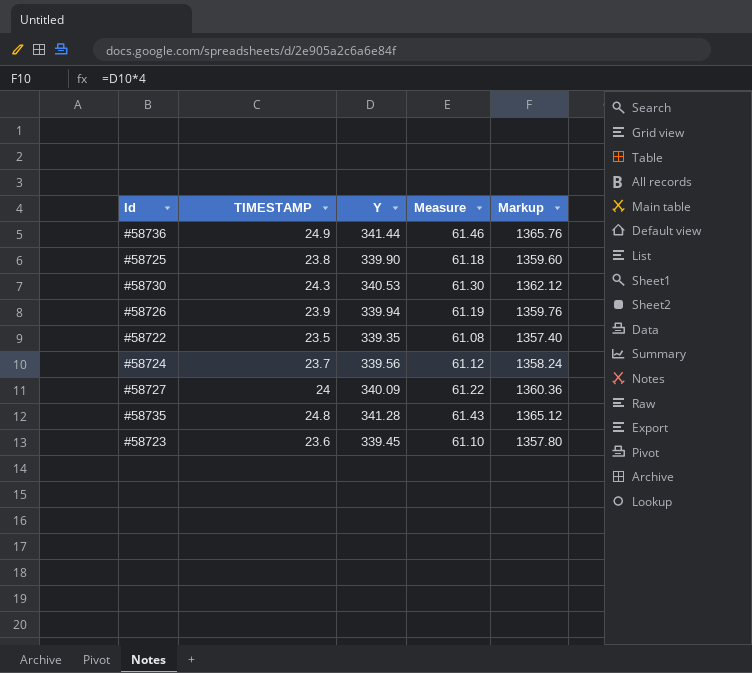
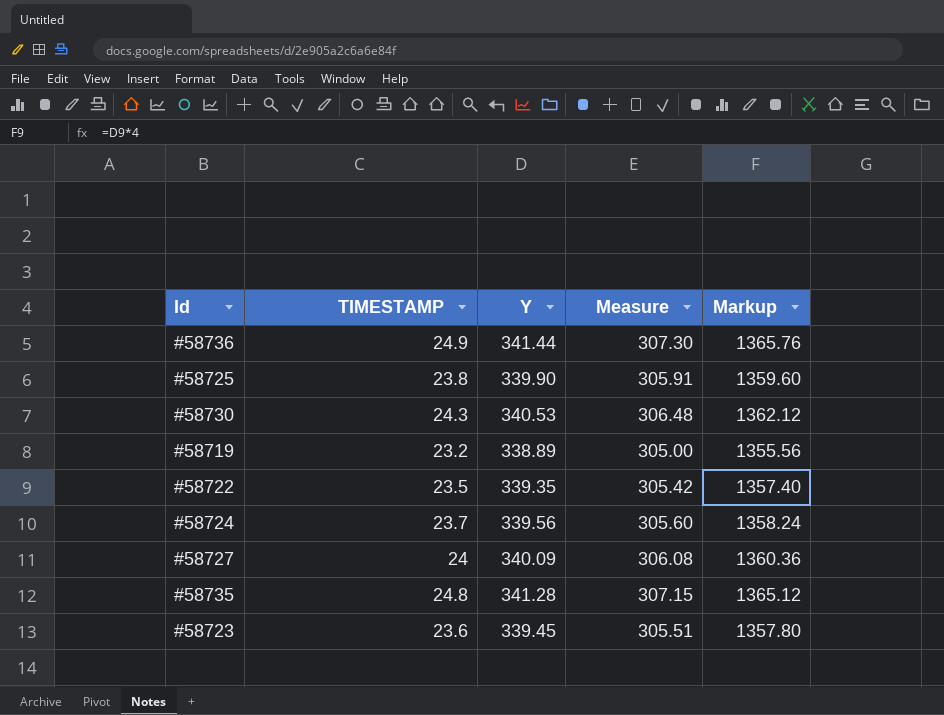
column Measure | formula: [Y] * 0.18 -> [Y] * 0.9
row #58726: 23.9 | 339.94 | 61.19 | 1359.76 -> none
row #58719: none -> 23.2 | 338.89 | 305.00 | 1355.56

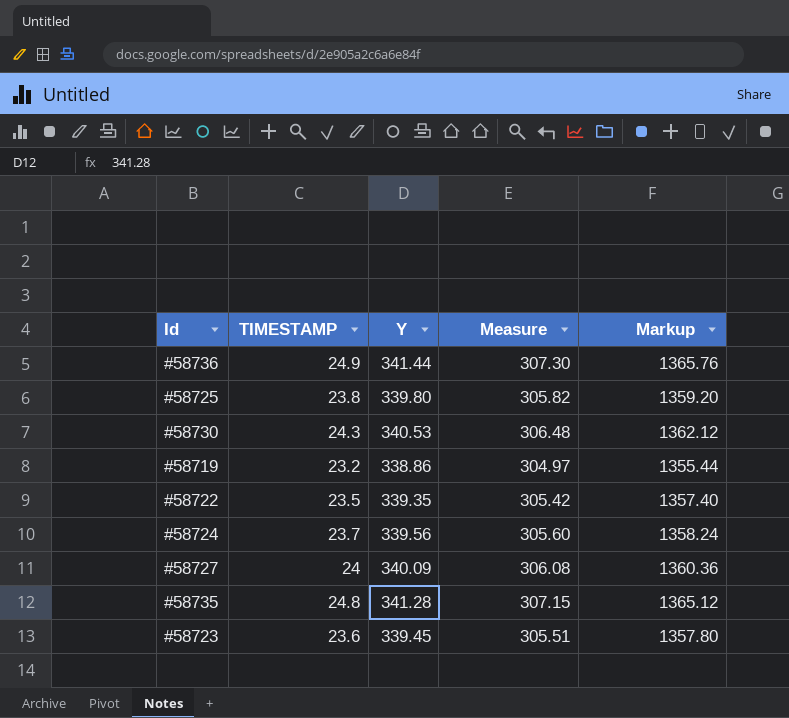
#58725 | Y: 339.90 -> 339.80
#58725 | Measure: 305.91 -> 305.82
#58725 | Markup: 1359.60 -> 1359.20
#58719 | Y: 338.89 -> 338.86
#58719 | Measure: 305.00 -> 304.97
#58719 | Markup: 1355.56 -> 1355.44

